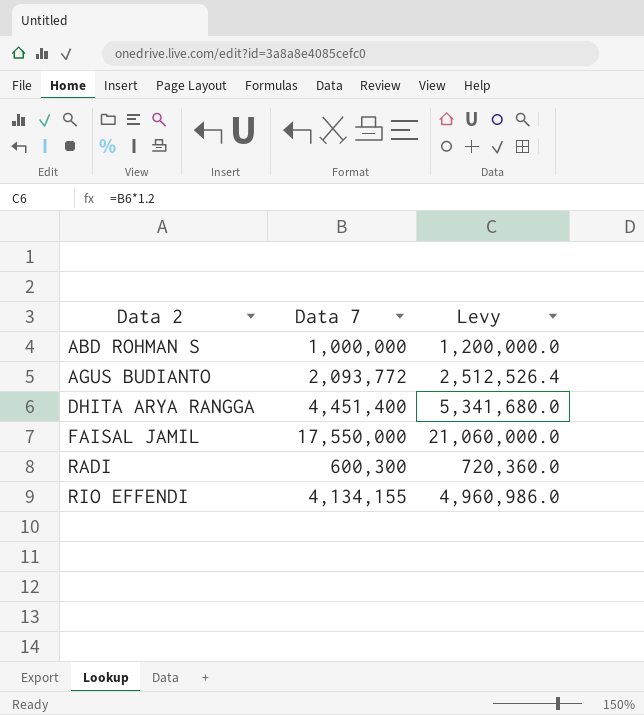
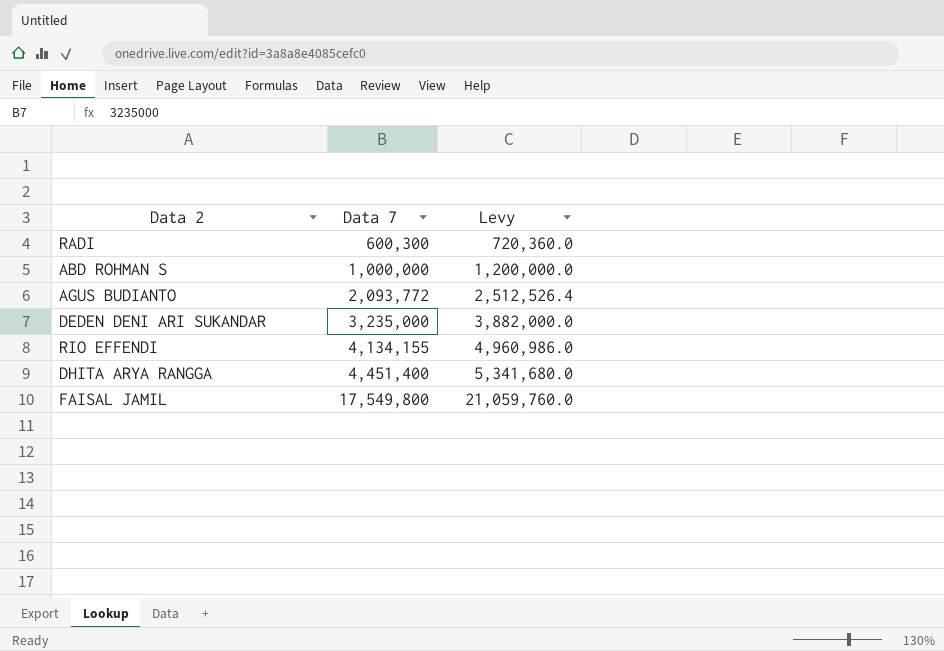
row order: Data 2 ascending -> Data 7 ascending
row DEDEN DENI ARI SUKANDAR: none -> 3,235,000 | 3,882,000.0
FAISAL JAMIL | Data 7: 17,550,000 -> 17,549,800
FAISAL JAMIL | Levy: 21,060,000.0 -> 21,059,760.0

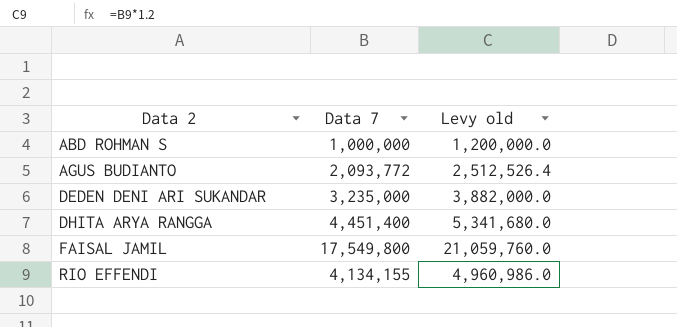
row order: Data 7 ascending -> Data 2 ascending
column name: Levy -> Levy old
row RADI: 600,300 | 720,360.0 -> none

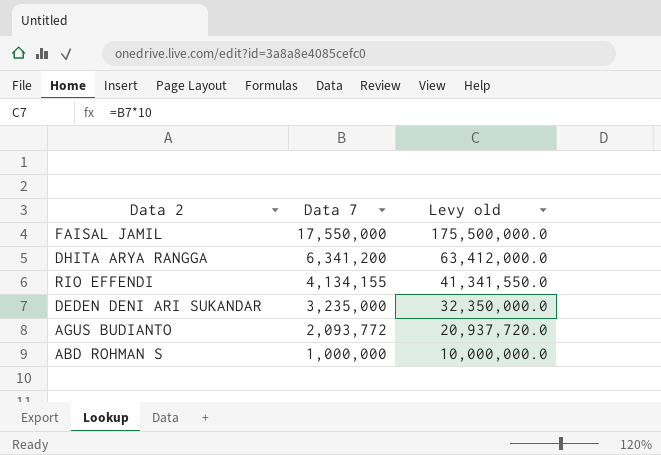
row order: Data 2 ascending -> Data 7 descending
column Levy old | formula: [Data 7] * 1.2 -> [Data 7] * 10
FAISAL JAMIL | Data 7: 17,549,800 -> 17,550,000
DHITA ARYA RANGGA | Data 7: 4,451,400 -> 6,341,200

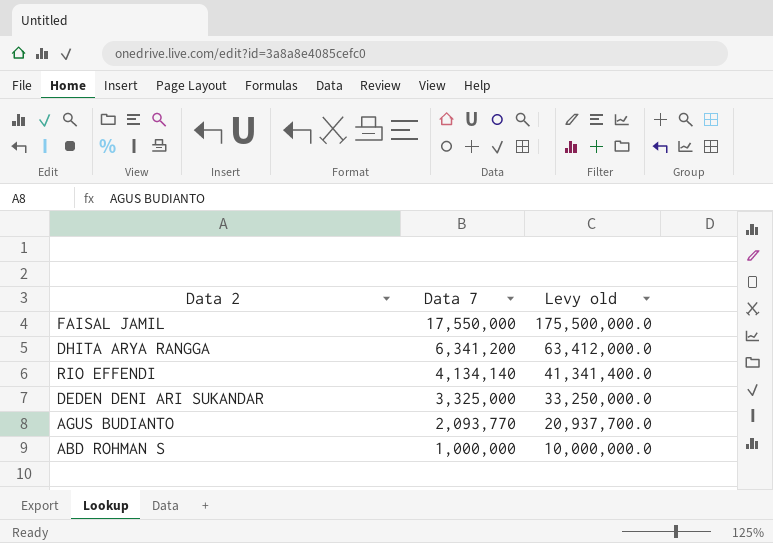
RIO EFFENDI | Data 7: 4,134,155 -> 4,134,140
RIO EFFENDI | Levy old: 41,341,550.0 -> 41,341,400.0
DEDEN DENI ARI SUKANDAR | Data 7: 3,235,000 -> 3,325,000
DEDEN DENI ARI SUKANDAR | Levy old: 32,350,000.0 -> 33,250,000.0
AGUS BUDIANTO | Data 7: 2,093,772 -> 2,093,770
AGUS BUDIANTO | Levy old: 20,937,720.0 -> 20,937,700.0

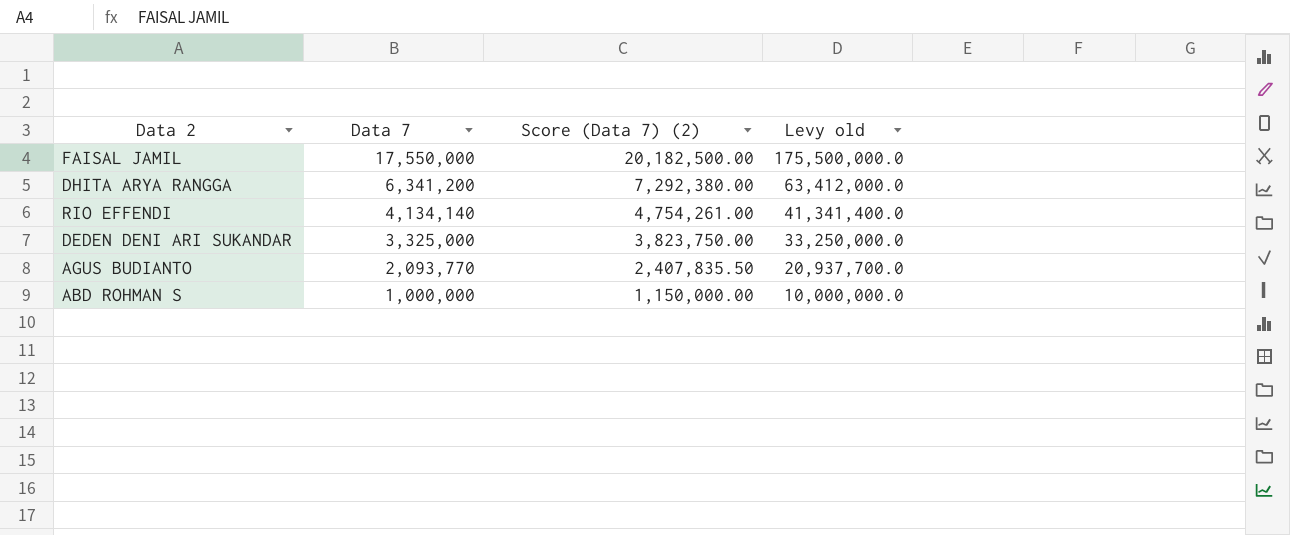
column Score (Data 7) (2) | formula: none -> [Data 7] * 1.15

